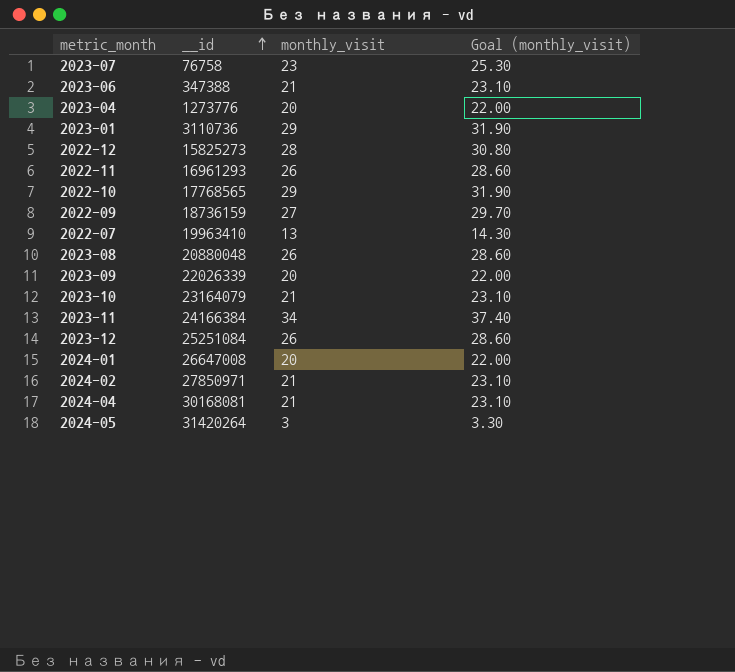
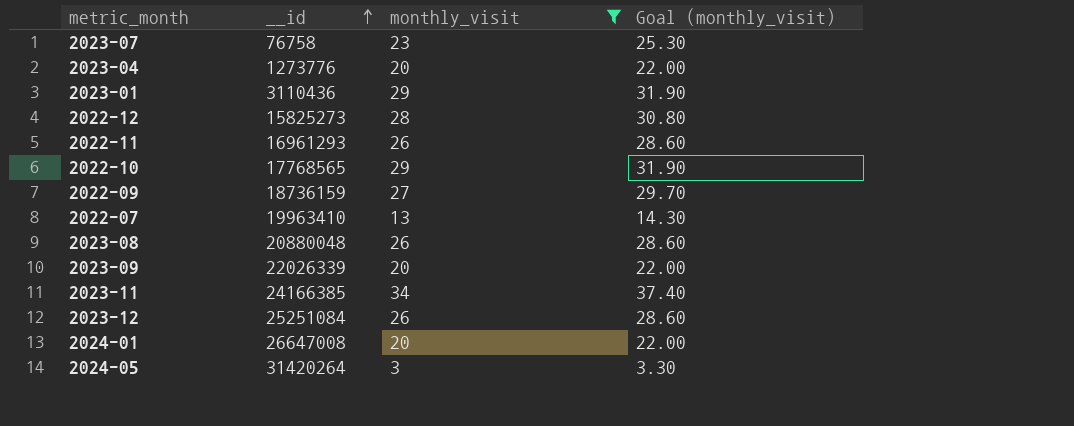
filter: none -> monthly_visit != 21
2023-01 | __id: 3110736 -> 3110436
2023-11 | __id: 24166384 -> 24166385

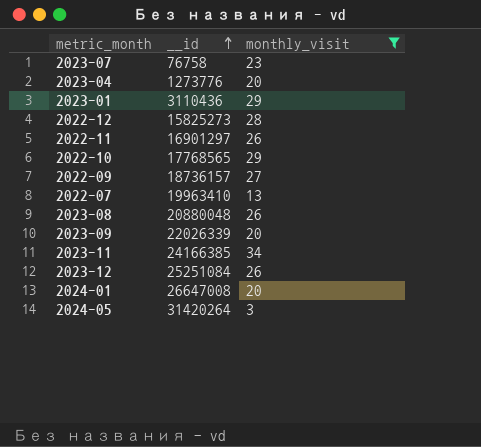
column Goal (monthly_visit) | formula: [monthly_visit] * 1.1 -> none
2022-11 | __id: 16961293 -> 16901297
2022-09 | __id: 18736159 -> 18736157

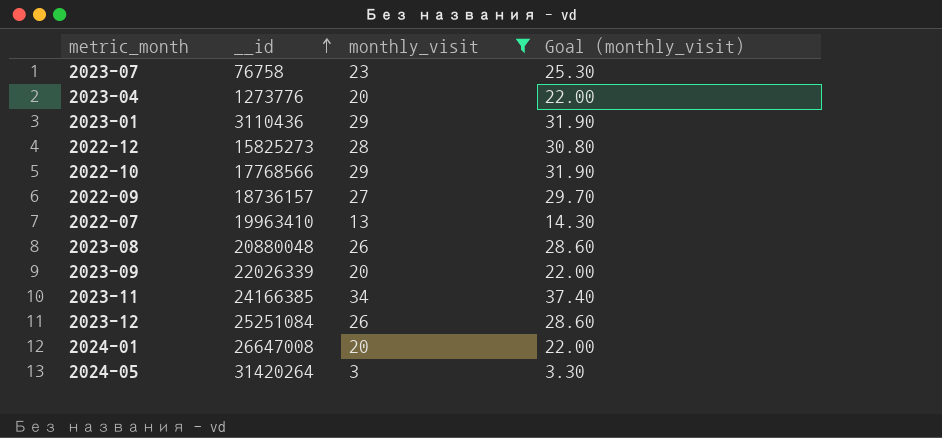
column Goal (monthly_visit) | formula: none -> [monthly_visit] * 1.1
row 2022-11: 16901297 | 26 -> none
2022-10 | __id: 17768565 -> 17768566

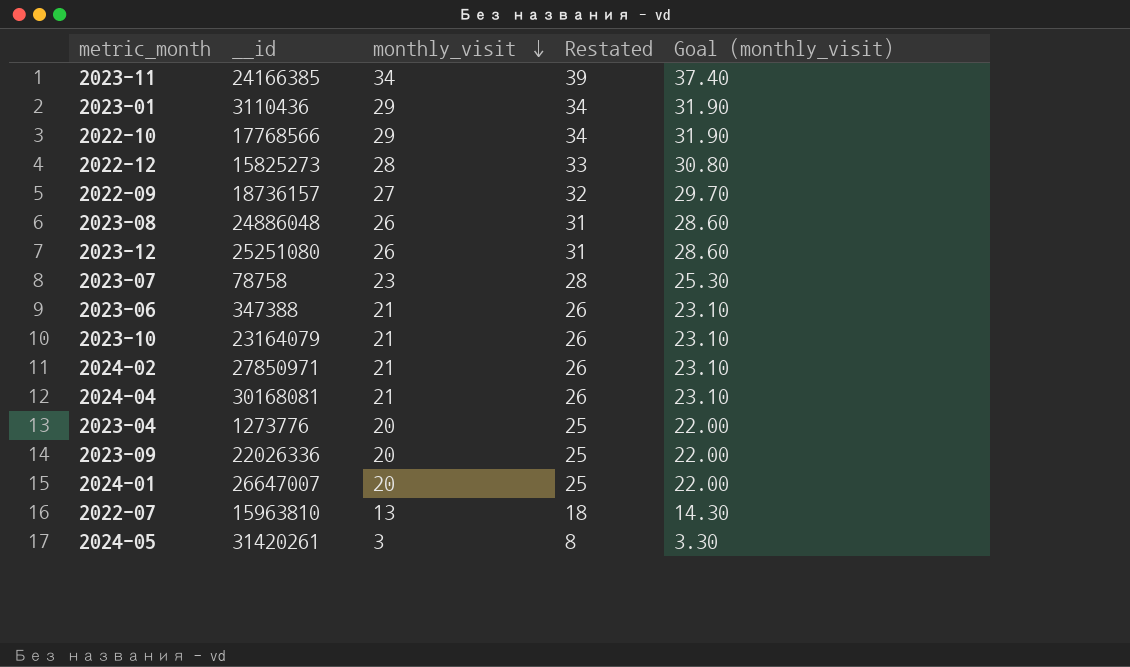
filter: monthly_visit != 21 -> none
row order: __id ascending -> monthly_visit descending
column Restated | formula: none -> [monthly_visit] + 5
2023-08 | __id: 20880048 -> 24886048
2023-12 | __id: 25251084 -> 25251080
2023-07 | __id: 76758 -> 78758
2023-09 | __id: 22026339 -> 22026336
2024-01 | __id: 26647008 -> 26647007
2022-07 | __id: 19963410 -> 15963810
2024-05 | __id: 31420264 -> 31420261

